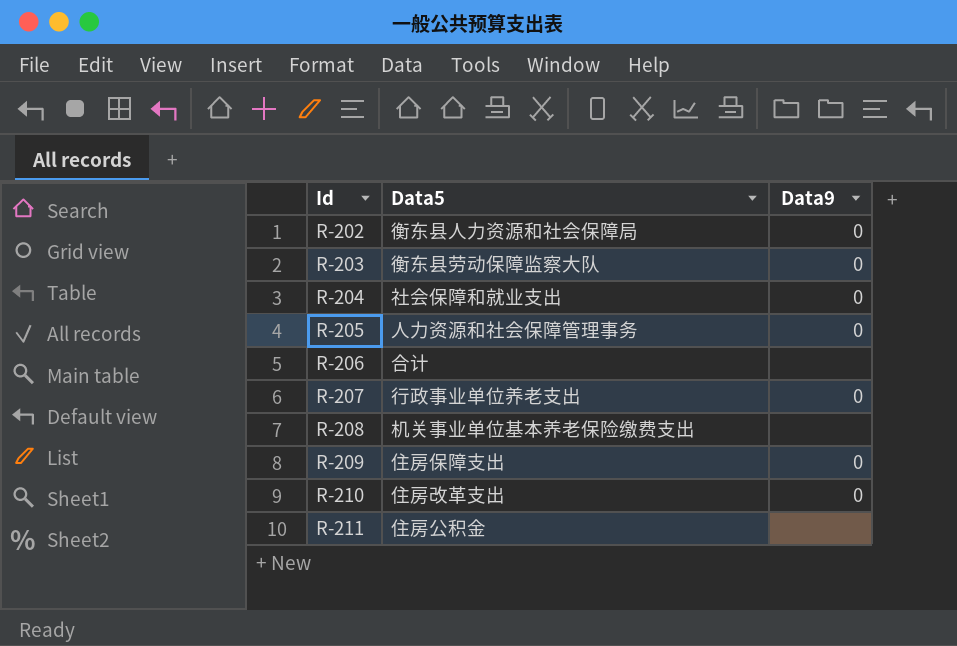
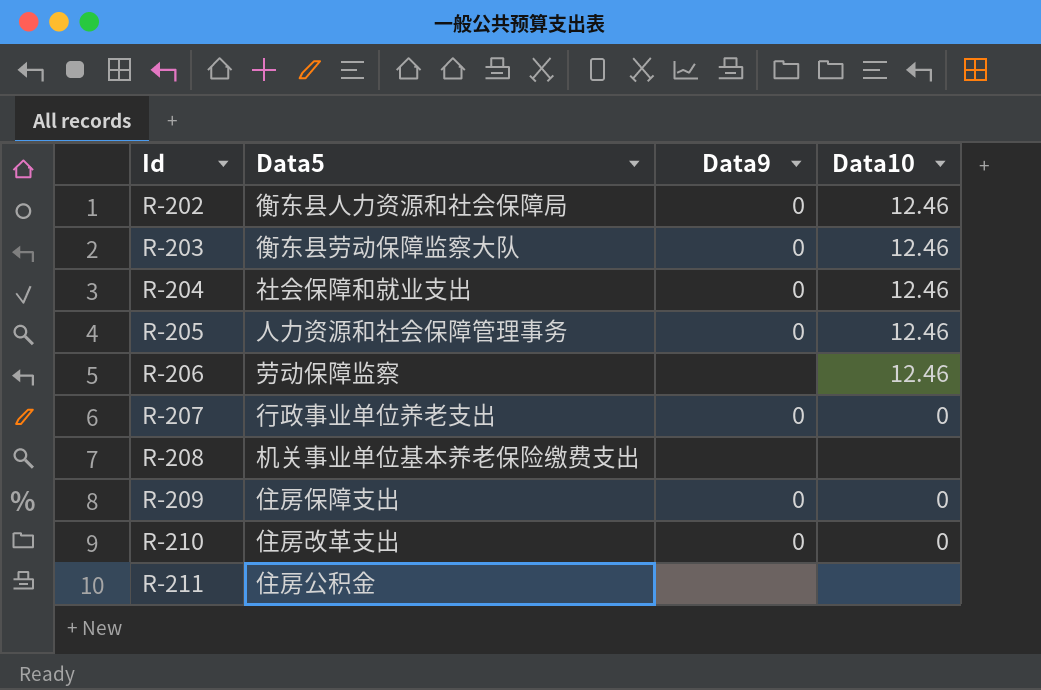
column Data10 | position: none -> 4
R-206 | Data5: 合计 -> 劳动保障监察

